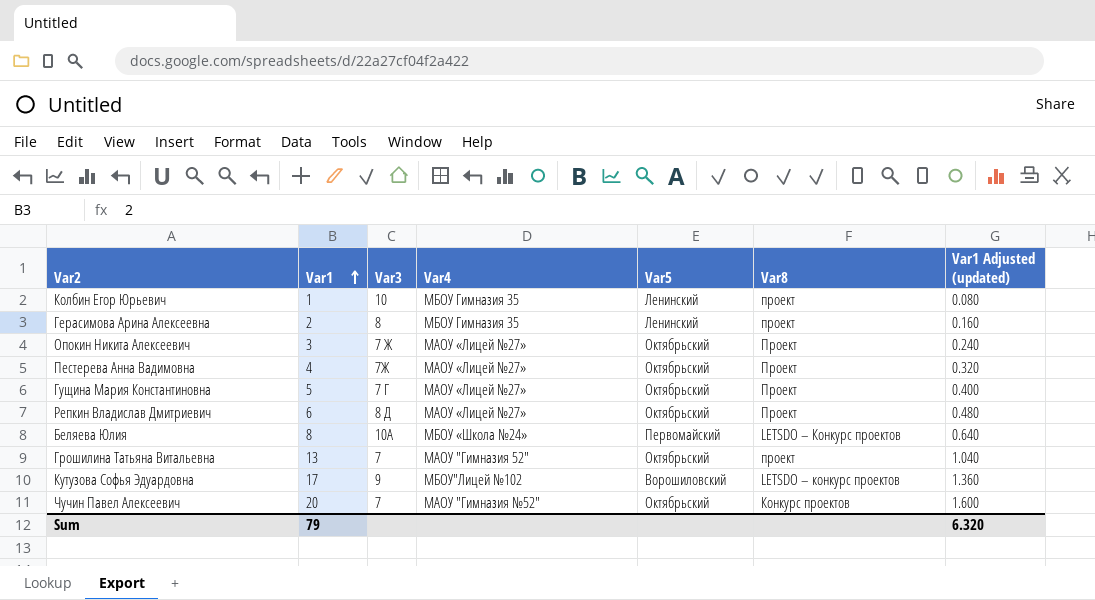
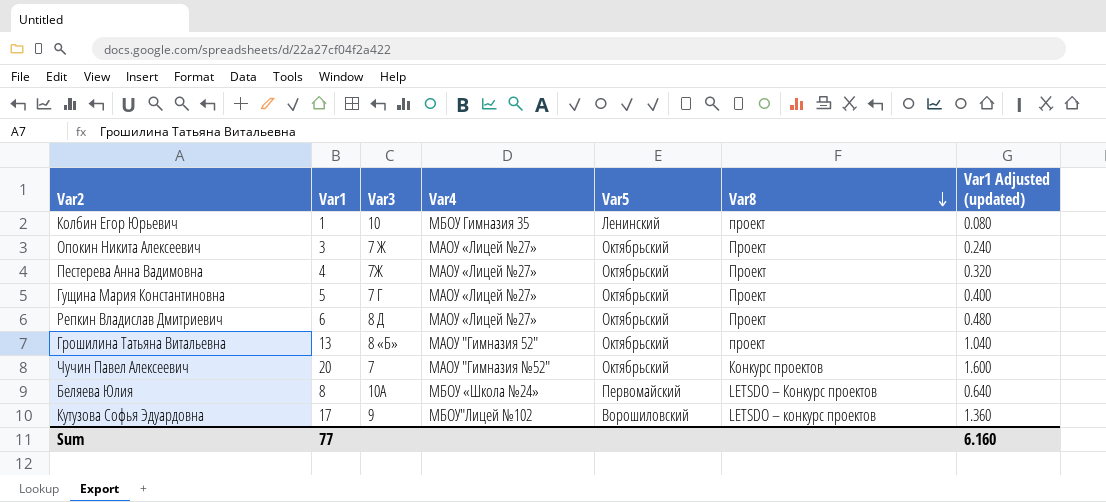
row order: Var1 ascending -> Var8 descending
row Герасимова Арина Алексеевна: 2 | 8 | МБОУ Гимназия 35 | Ленинский | проект | 0.160 -> none
Грошилина Татьяна Витальевна | Var3: 7 -> 8 «Б»
Sum | Var1: 79 -> 77
Sum | Var1 Adjusted (updated): 6.320 -> 6.160

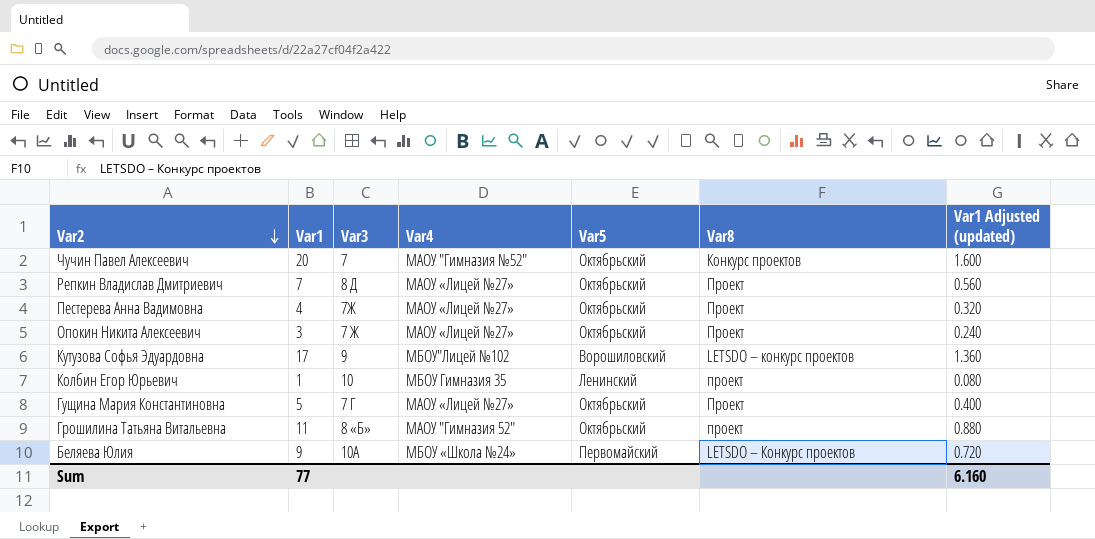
row order: Var8 descending -> Var2 descending
Репкин Владислав Дмитриевич | Var1: 6 -> 7
Репкин Владислав Дмитриевич | Var1 Adjusted (updated): 0.480 -> 0.560
Грошилина Татьяна Витальевна | Var1: 13 -> 11
Грошилина Татьяна Витальевна | Var1 Adjusted (updated): 1.040 -> 0.880
Беляева Юлия | Var1: 8 -> 9
Беляева Юлия | Var1 Adjusted (updated): 0.640 -> 0.720

